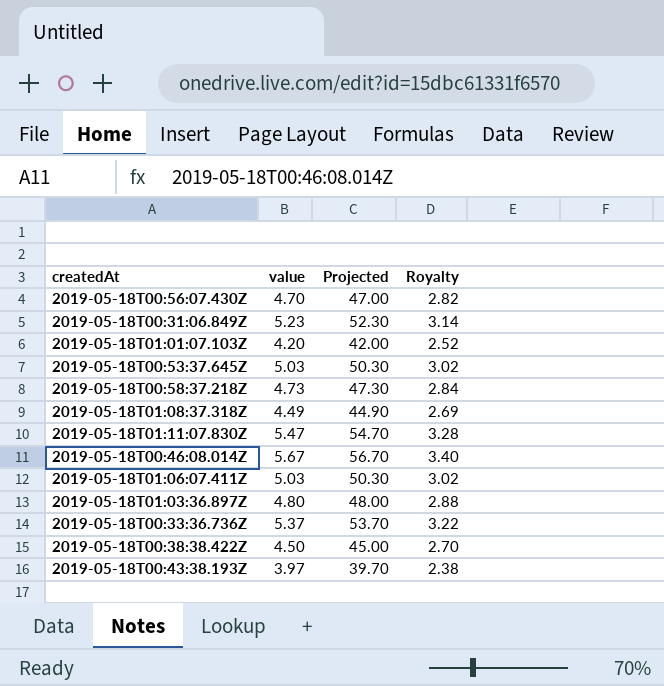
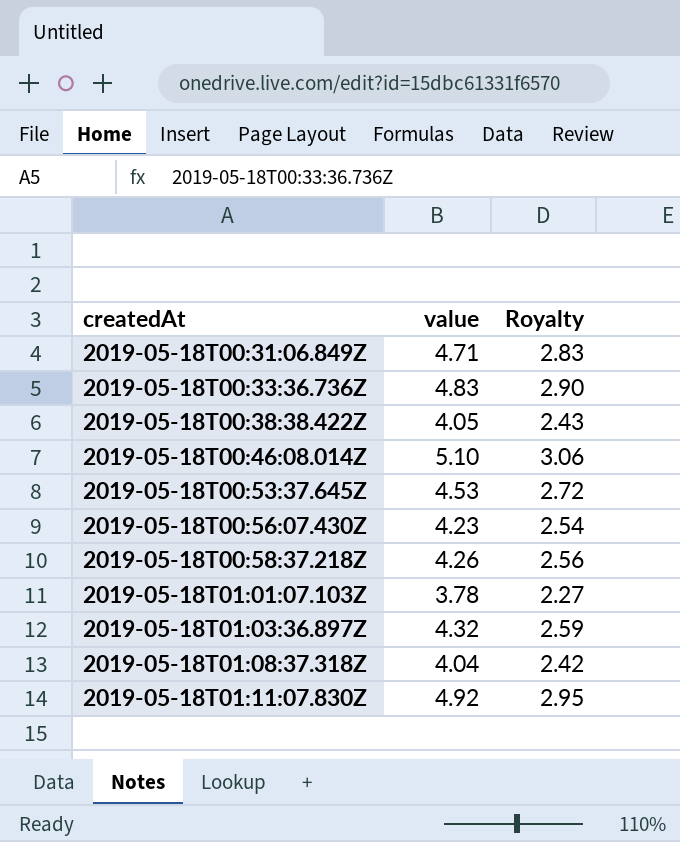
row order: none -> createdAt ascending
column Projected | formula: [value] * 10 -> none
row 2019-05-18T01:06:07.411Z: 5.03 | 50.30 | 3.02 -> none
row 2019-05-18T00:43:38.193Z: 3.97 | 39.70 | 2.38 -> none
2019-05-18T00:31:06.849Z | value: 5.23 -> 4.71
2019-05-18T00:31:06.849Z | Royalty: 3.14 -> 2.83
2019-05-18T00:33:36.736Z | value: 5.37 -> 4.83
2019-05-18T00:33:36.736Z | Royalty: 3.22 -> 2.90
2019-05-18T00:38:38.422Z | value: 4.50 -> 4.05
2019-05-18T00:38:38.422Z | Royalty: 2.70 -> 2.43
2019-05-18T00:46:08.014Z | value: 5.67 -> 5.10
2019-05-18T00:46:08.014Z | Royalty: 3.40 -> 3.06
2019-05-18T00:53:37.645Z | value: 5.03 -> 4.53
2019-05-18T00:53:37.645Z | Royalty: 3.02 -> 2.72
2019-05-18T00:56:07.430Z | value: 4.70 -> 4.23
2019-05-18T00:56:07.430Z | Royalty: 2.82 -> 2.54
2019-05-18T00:58:37.218Z | value: 4.73 -> 4.26
2019-05-18T00:58:37.218Z | Royalty: 2.84 -> 2.56
2019-05-18T01:01:07.103Z | value: 4.20 -> 3.78
2019-05-18T01:01:07.103Z | Royalty: 2.52 -> 2.27
2019-05-18T01:03:36.897Z | value: 4.80 -> 4.32
2019-05-18T01:03:36.897Z | Royalty: 2.88 -> 2.59
2019-05-18T01:08:37.318Z | value: 4.49 -> 4.04
2019-05-18T01:08:37.318Z | Royalty: 2.69 -> 2.42
2019-05-18T01:11:07.830Z | value: 5.47 -> 4.92
2019-05-18T01:11:07.830Z | Royalty: 3.28 -> 2.95

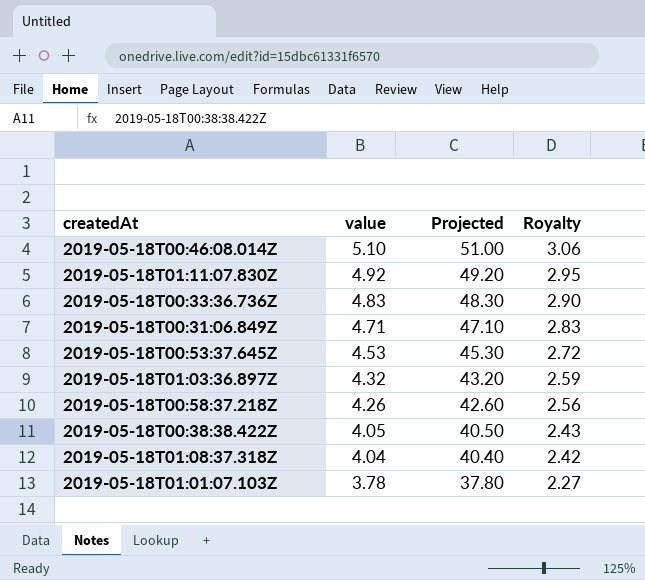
row order: createdAt ascending -> value descending
column Projected | formula: none -> [value] * 10
row 2019-05-18T00:56:07.430Z: 4.23 | 2.54 -> none

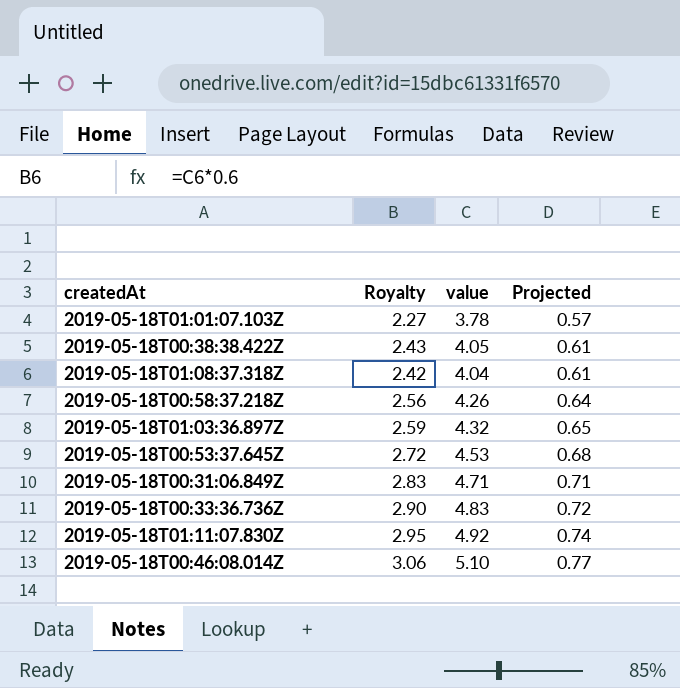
row order: value descending -> Projected ascending
column Royalty | position: 4 -> 2
column Projected | formula: [value] * 10 -> [value] * 0.15

